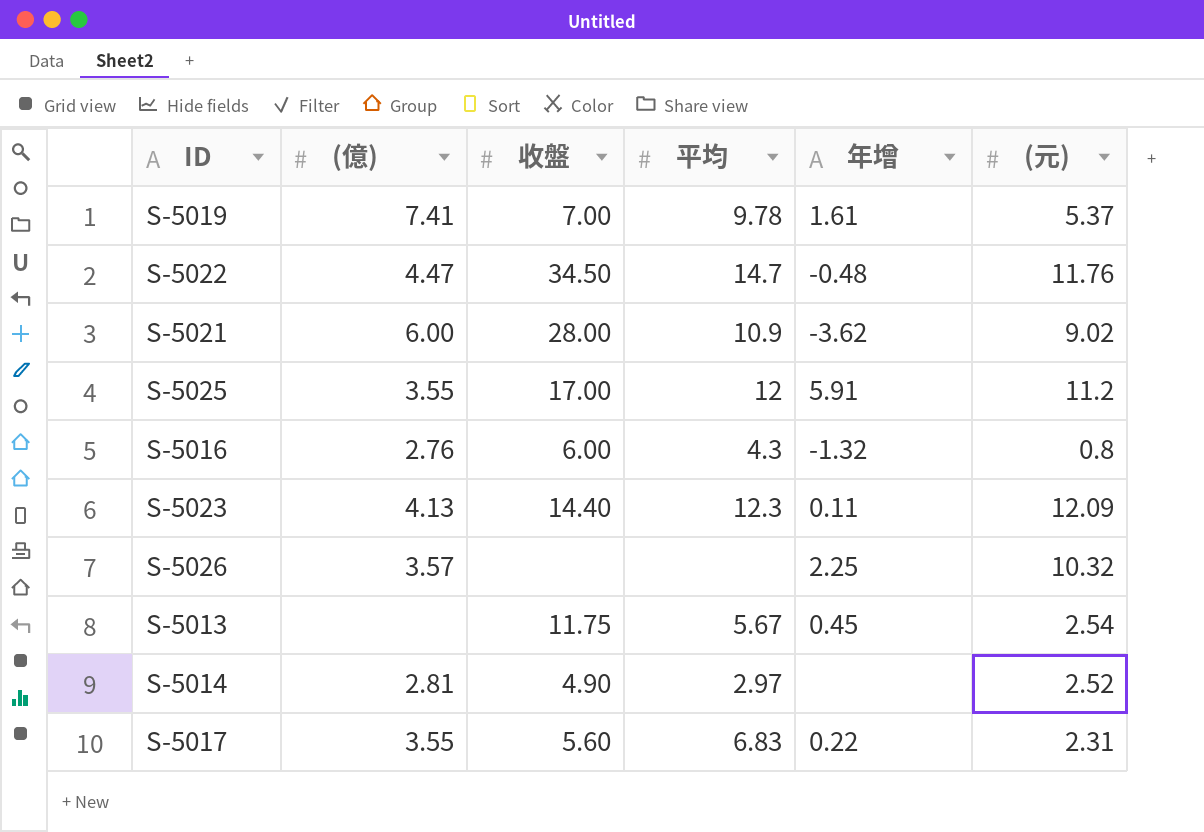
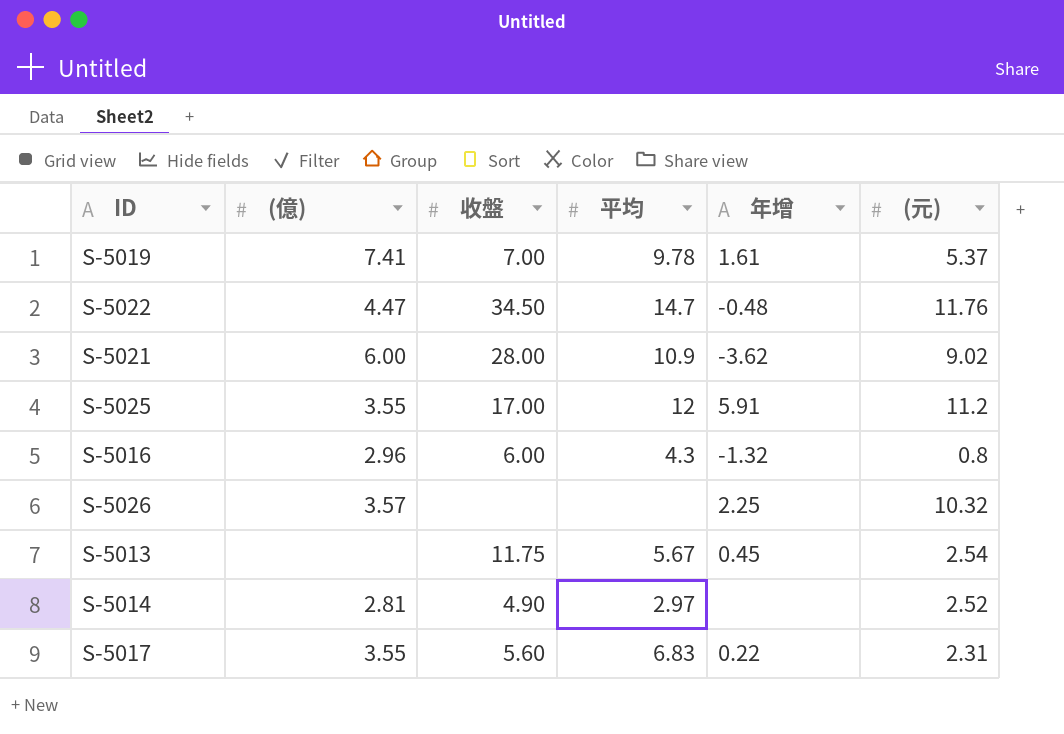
row S-5023: 4.13 | 14.40 | 12.3 | 0.11 | 12.09 -> none
S-5016 | (億): 2.76 -> 2.96

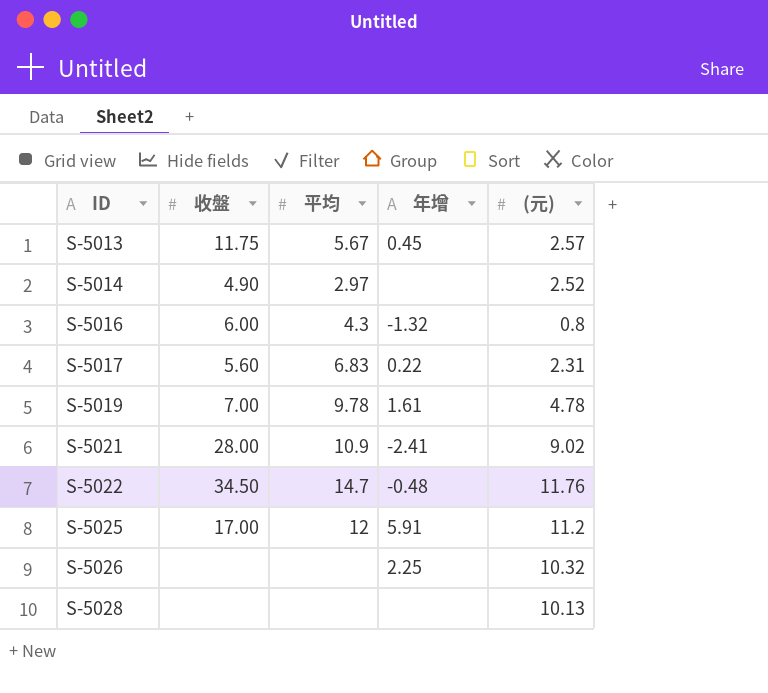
row order: none -> ID ascending
column (億) | position: 2 -> none
S-5013 | (元): 2.54 -> 2.57
S-5019 | (元): 5.37 -> 4.78
S-5021 | 年增: -3.62 -> -2.41
row S-5028: none -> none | none | none | 10.13

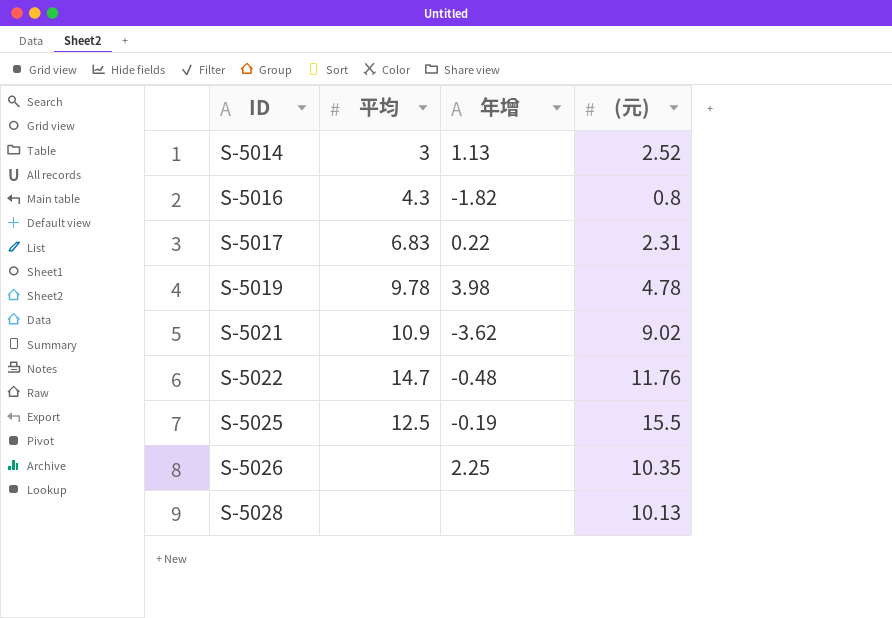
column 收盤 | position: 2 -> none
row S-5013: 11.75 | 5.67 | 0.45 | 2.57 -> none
S-5014 | 平均: 2.97 -> 3
S-5014 | 年增: none -> 1.13
S-5016 | 年增: -1.32 -> -1.82
S-5019 | 年增: 1.61 -> 3.98
S-5021 | 年增: -2.41 -> -3.62
S-5025 | 平均: 12 -> 12.5
S-5025 | 年增: 5.91 -> -0.19
S-5025 | (元): 11.2 -> 15.5
S-5026 | (元): 10.32 -> 10.35

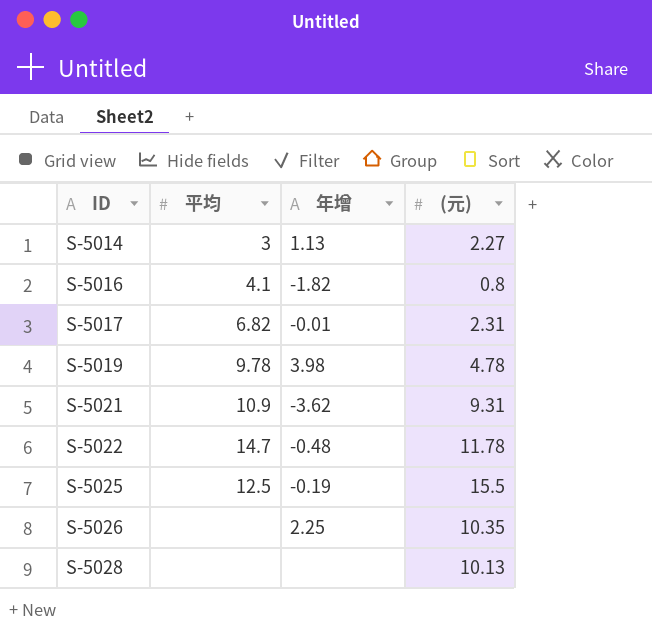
S-5014 | (元): 2.52 -> 2.27
S-5016 | 平均: 4.3 -> 4.1
S-5017 | 平均: 6.83 -> 6.82
S-5017 | 年增: 0.22 -> -0.01
S-5021 | (元): 9.02 -> 9.31
S-5022 | (元): 11.76 -> 11.78

